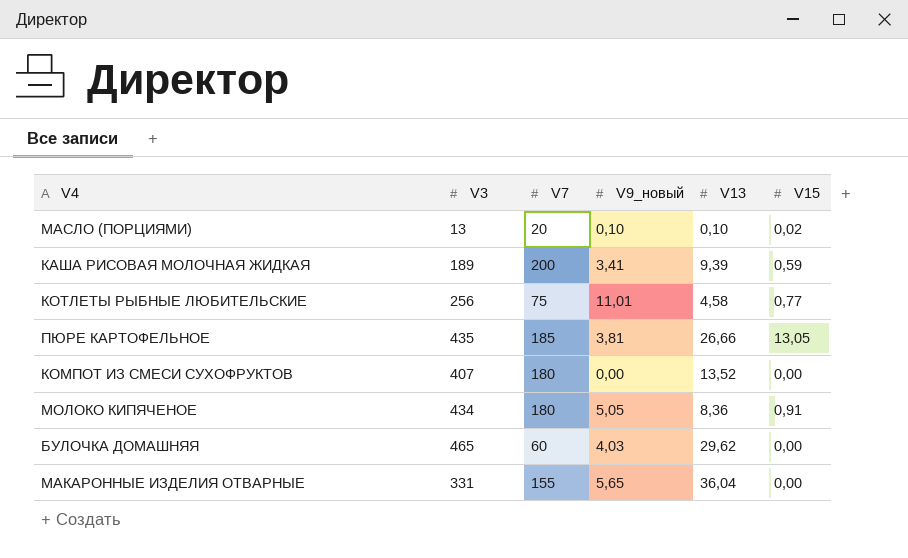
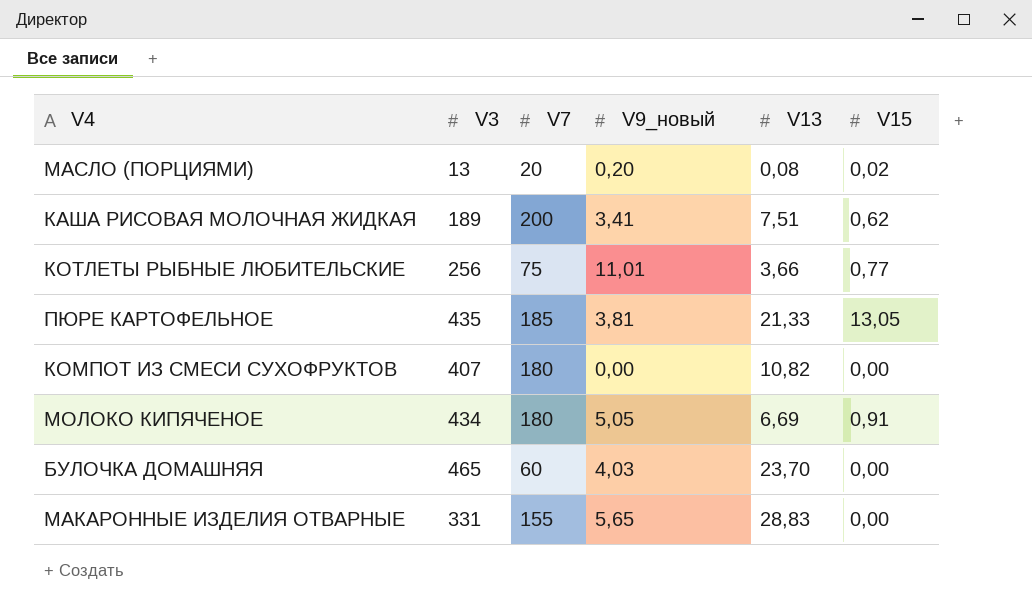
МАСЛО (ПОРЦИЯМИ) | V9_новый: 0,10 -> 0,20
МАСЛО (ПОРЦИЯМИ) | V13: 0,10 -> 0,08
КАША РИСОВАЯ МОЛОЧНАЯ ЖИДКАЯ | V13: 9,39 -> 7,51
КАША РИСОВАЯ МОЛОЧНАЯ ЖИДКАЯ | V15: 0,59 -> 0,62
КОТЛЕТЫ РЫБНЫЕ ЛЮБИТЕЛЬСКИЕ | V13: 4,58 -> 3,66
ПЮРЕ КАРТОФЕЛЬНОЕ | V13: 26,66 -> 21,33
КОМПОТ ИЗ СМЕСИ СУХОФРУКТОВ | V13: 13,52 -> 10,82
МОЛОКО КИПЯЧЕНОЕ | V13: 8,36 -> 6,69
БУЛОЧКА ДОМАШНЯЯ | V13: 29,62 -> 23,70
МАКАРОННЫЕ ИЗДЕЛИЯ ОТВАРНЫЕ | V13: 36,04 -> 28,83

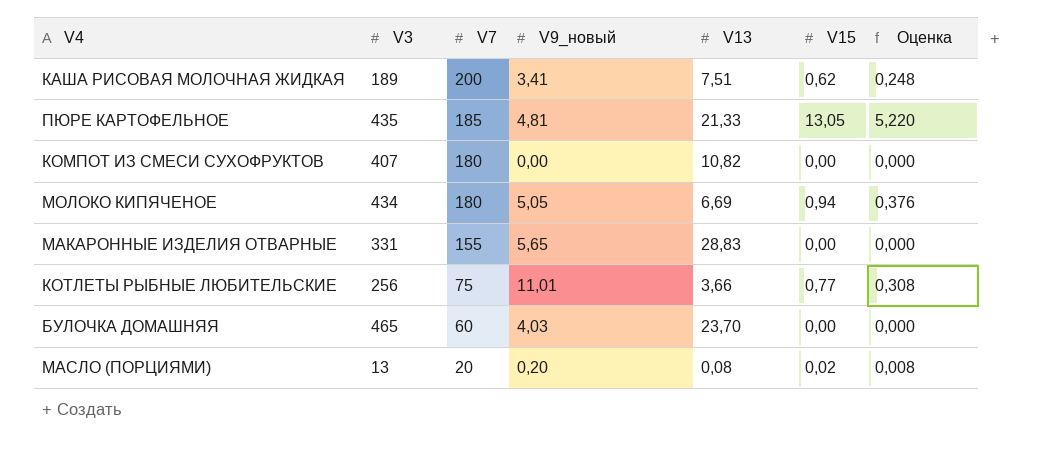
row order: none -> V7 descending
column Оценка | formula: none -> [V15] * 0,4
ПЮРЕ КАРТОФЕЛЬНОЕ | V9_новый: 3,81 -> 4,81
МОЛОКО КИПЯЧЕНОЕ | V15: 0,91 -> 0,94

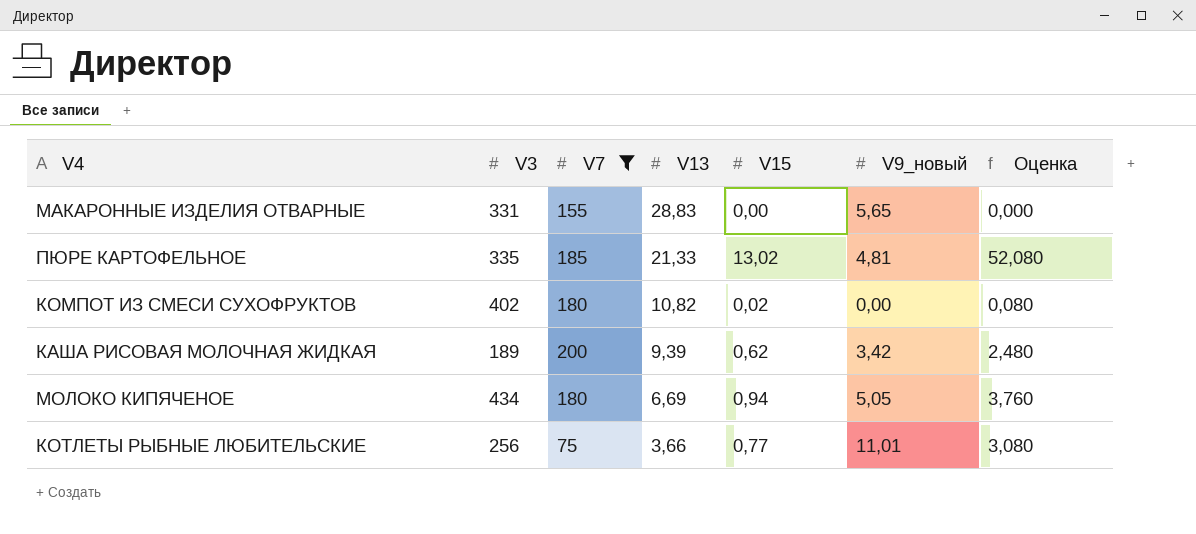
filter: none -> V7 >= 75
row order: V7 descending -> V13 descending
column V9_новый | position: 4 -> 6
column Оценка | formula: [V15] * 0,4 -> [V15] * 4
ПЮРЕ КАРТОФЕЛЬНОЕ | V3: 435 -> 335
ПЮРЕ КАРТОФЕЛЬНОЕ | V15: 13,05 -> 13,02
КОМПОТ ИЗ СМЕСИ СУХОФРУКТОВ | V3: 407 -> 402
КОМПОТ ИЗ СМЕСИ СУХОФРУКТОВ | V15: 0,00 -> 0,02
КАША РИСОВАЯ МОЛОЧНАЯ ЖИДКАЯ | V13: 7,51 -> 9,39
КАША РИСОВАЯ МОЛОЧНАЯ ЖИДКАЯ | V9_новый: 3,41 -> 3,42

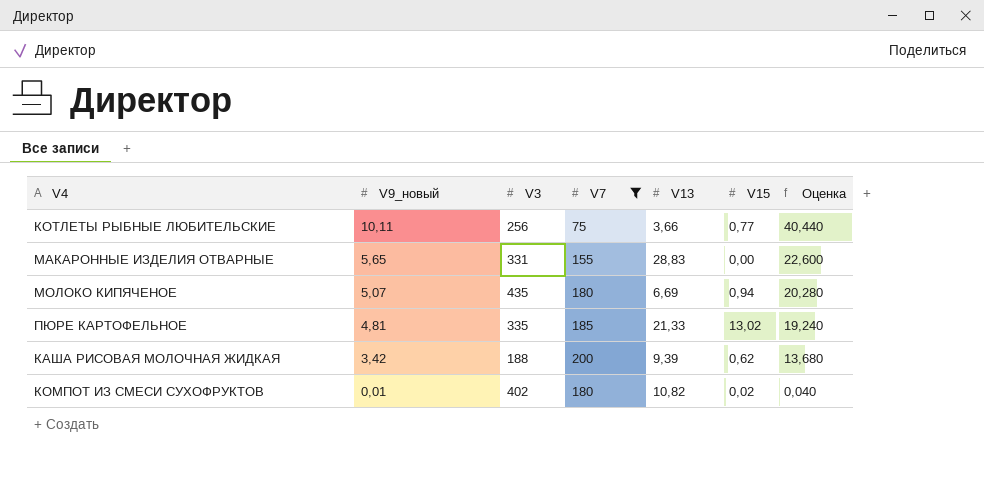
row order: V13 descending -> V9_новый descending
column V9_новый | position: 6 -> 2
column Оценка | formula: [V15] * 4 -> [V9_новый] * 4
КОТЛЕТЫ РЫБНЫЕ ЛЮБИТЕЛЬСКИЕ | V9_новый: 11,01 -> 10,11
МОЛОКО КИПЯЧЕНОЕ | V9_новый: 5,05 -> 5,07
МОЛОКО КИПЯЧЕНОЕ | V3: 434 -> 435
КАША РИСОВАЯ МОЛОЧНАЯ ЖИДКАЯ | V3: 189 -> 188
КОМПОТ ИЗ СМЕСИ СУХОФРУКТОВ | V9_новый: 0,00 -> 0,01

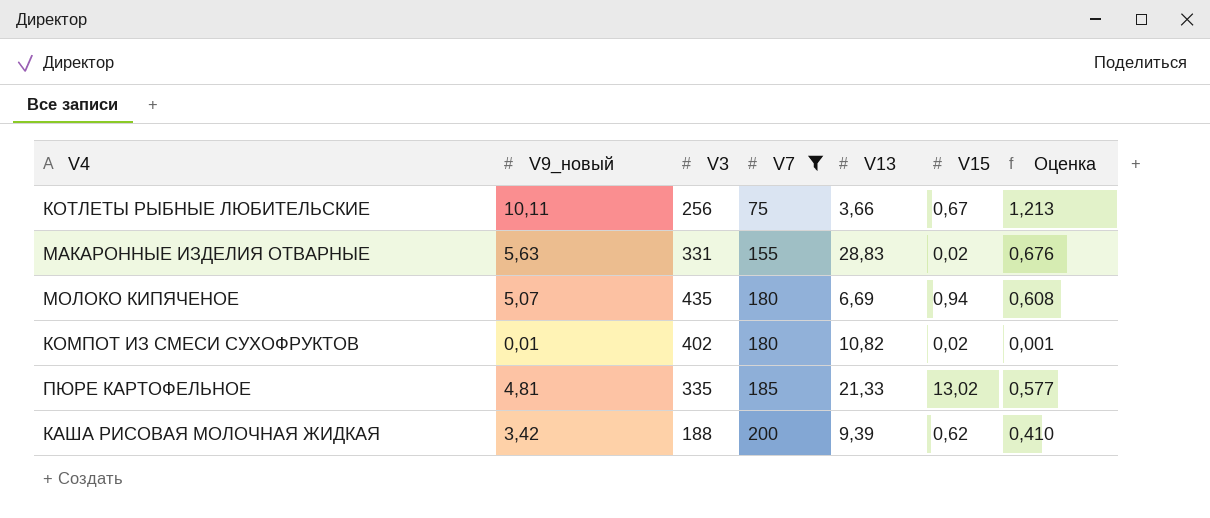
row order: V9_новый descending -> V7 ascending
column Оценка | formula: [V9_новый] * 4 -> [V9_новый] * 0,12
КОТЛЕТЫ РЫБНЫЕ ЛЮБИТЕЛЬСКИЕ | V15: 0,77 -> 0,67
МАКАРОННЫЕ ИЗДЕЛИЯ ОТВАРНЫЕ | V9_новый: 5,65 -> 5,63
МАКАРОННЫЕ ИЗДЕЛИЯ ОТВАРНЫЕ | V15: 0,00 -> 0,02

